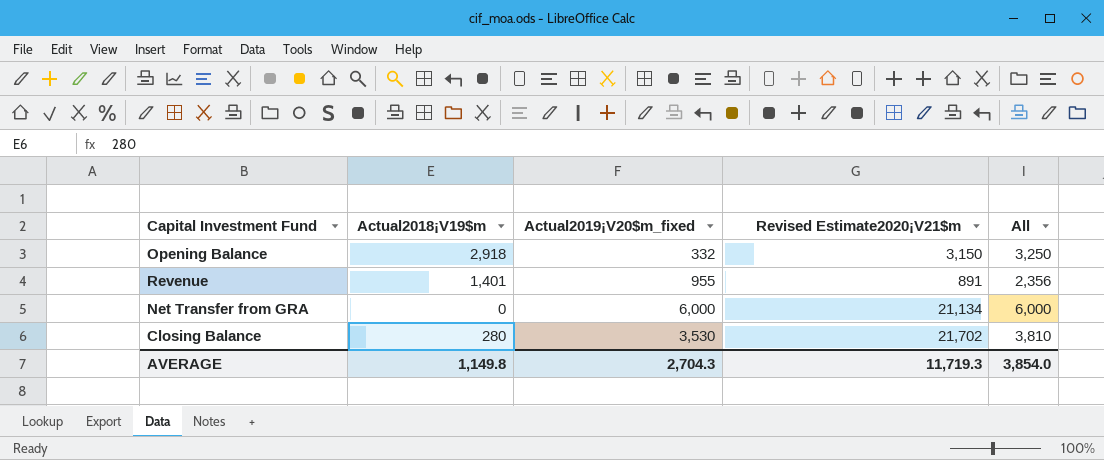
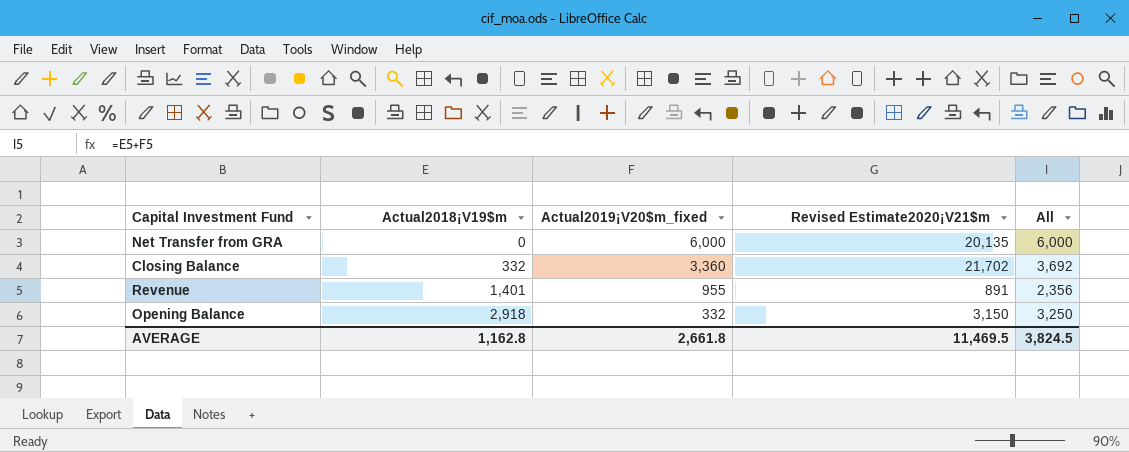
row order: none -> Actual2018¡V19$m ascending
Net Transfer from GRA | Revised Estimate2020¡V21$m: 21,134 -> 20,135
Closing Balance | Actual2018¡V19$m: 280 -> 332
Closing Balance | Actual2019¡V20$m_fixed: 3,530 -> 3,360
Closing Balance | All: 3,810 -> 3,692
AVERAGE | Actual2018¡V19$m: 1,149.8 -> 1,162.8
AVERAGE | Actual2019¡V20$m_fixed: 2,704.3 -> 2,661.8
AVERAGE | Revised Estimate2020¡V21$m: 11,719.3 -> 11,469.5
AVERAGE | All: 3,854.0 -> 3,824.5

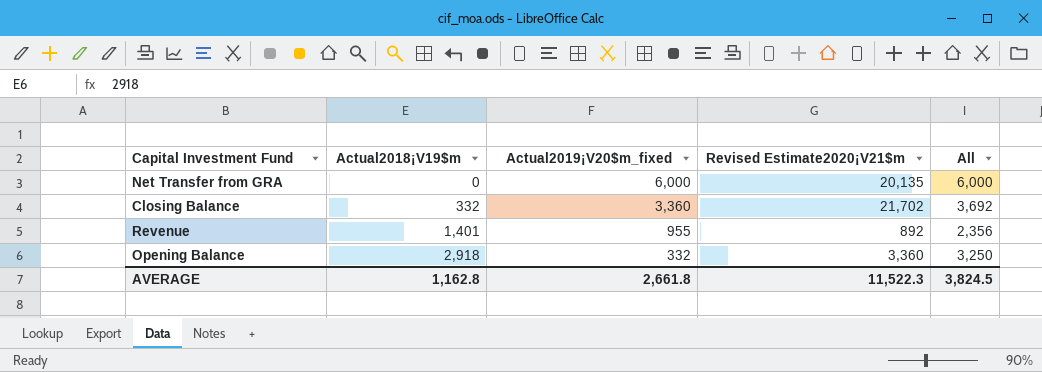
Revenue | Revised Estimate2020¡V21$m: 891 -> 892
Opening Balance | Revised Estimate2020¡V21$m: 3,150 -> 3,360
AVERAGE | Revised Estimate2020¡V21$m: 11,469.5 -> 11,522.3

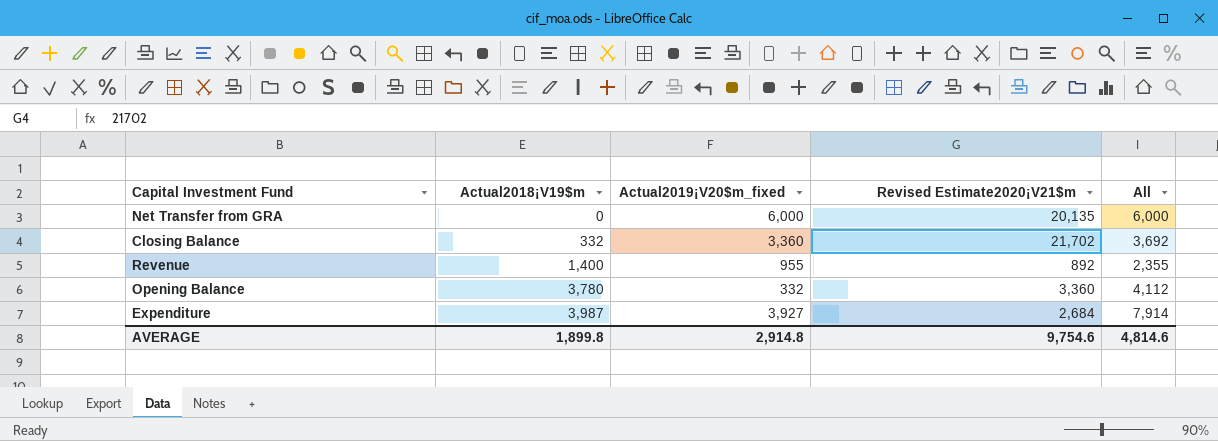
Revenue | Actual2018¡V19$m: 1,401 -> 1,400
Revenue | All: 2,356 -> 2,355
Opening Balance | Actual2018¡V19$m: 2,918 -> 3,780
Opening Balance | All: 3,250 -> 4,112
row Expenditure: none -> 3,987 | 3,927 | 2,684 | 7,914
AVERAGE | Actual2018¡V19$m: 1,162.8 -> 1,899.8
AVERAGE | Actual2019¡V20$m_fixed: 2,661.8 -> 2,914.8
AVERAGE | Revised Estimate2020¡V21$m: 11,522.3 -> 9,754.6
AVERAGE | All: 3,824.5 -> 4,814.6

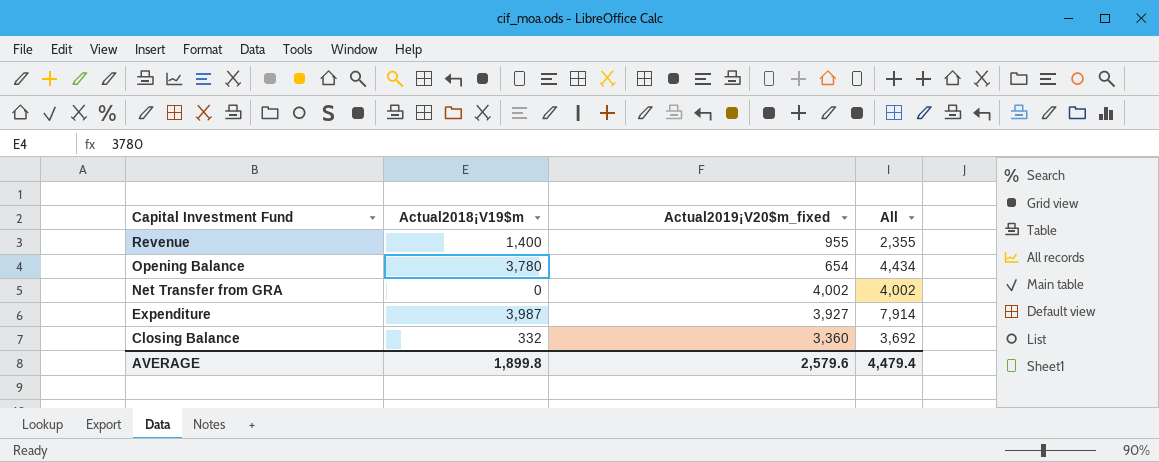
row order: Actual2018¡V19$m ascending -> Capital Investment Fund descending
column Revised Estimate2020¡V21$m | position: 4 -> none
Opening Balance | Actual2019¡V20$m_fixed: 332 -> 654
Opening Balance | All: 4,112 -> 4,434
Net Transfer from GRA | Actual2019¡V20$m_fixed: 6,000 -> 4,002
Net Transfer from GRA | All: 6,000 -> 4,002
AVERAGE | Actual2019¡V20$m_fixed: 2,914.8 -> 2,579.6
AVERAGE | All: 4,814.6 -> 4,479.4

